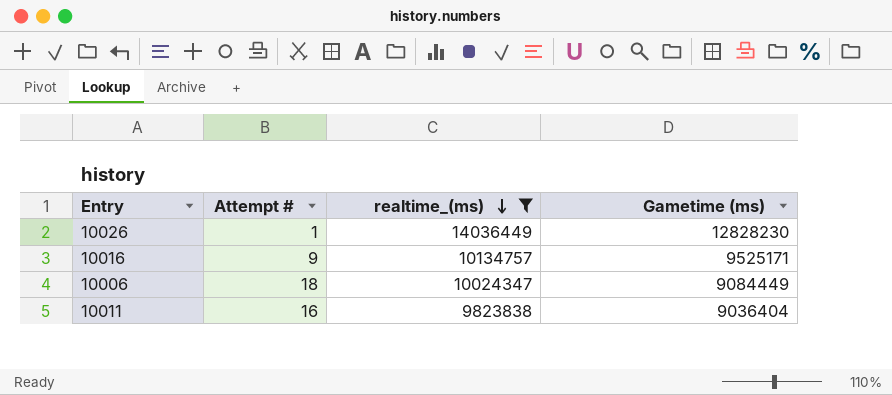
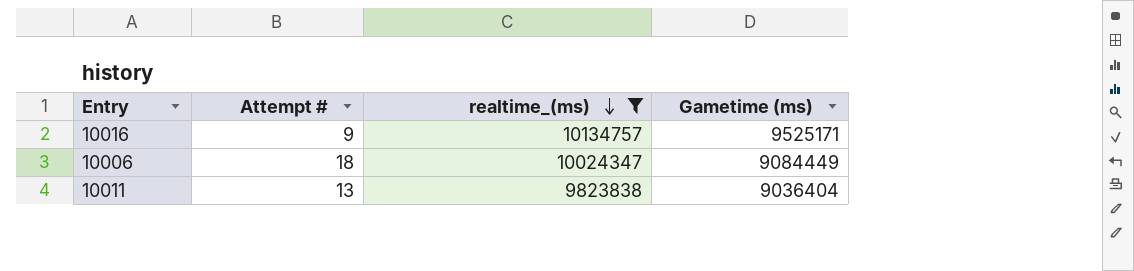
row 10026: 1 | 14036449 | 12828230 -> none
10011 | Attempt #: 16 -> 13

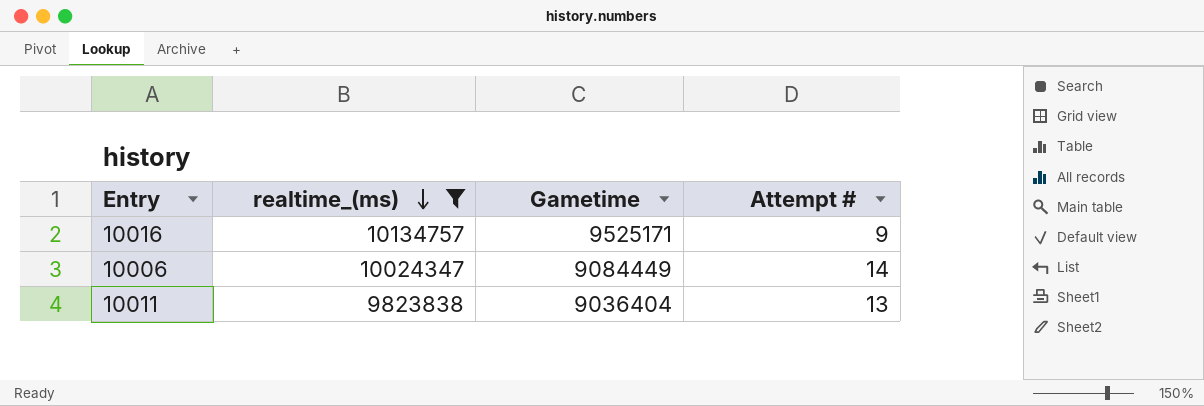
column name: Gametime (ms) -> Gametime
column Attempt # | position: 2 -> 4
10006 | Attempt #: 18 -> 14

